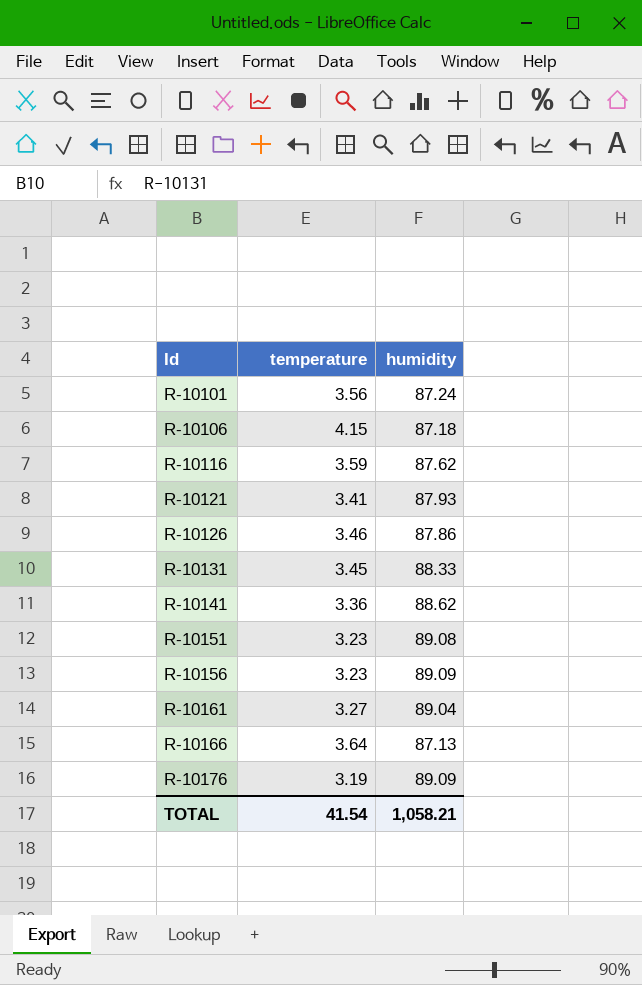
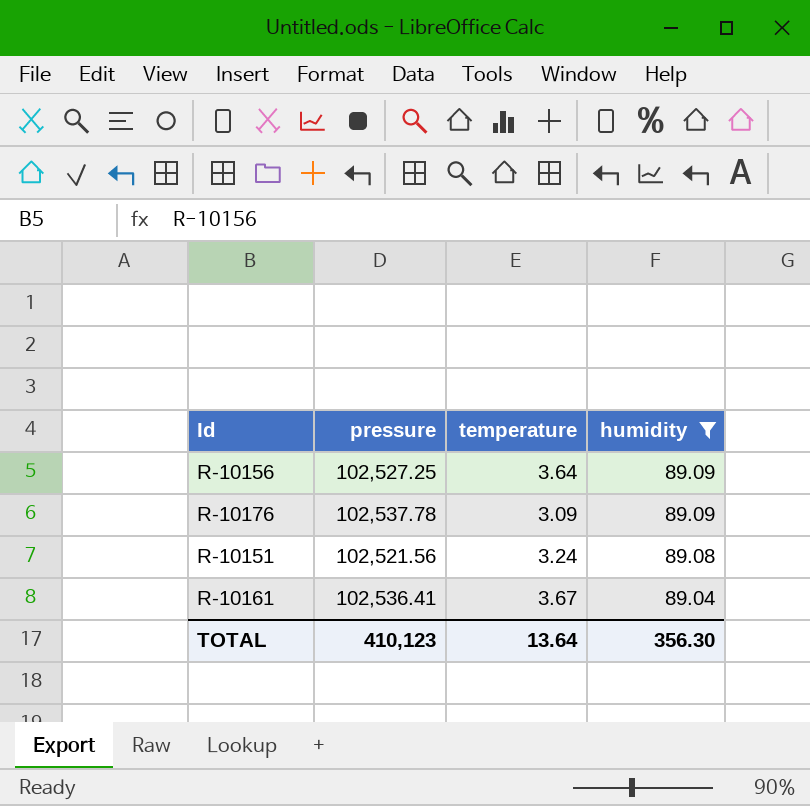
filter: none -> humidity >= 89.04
row order: Id ascending -> humidity descending
column pressure | position: none -> 2
R-10156 | temperature: 3.23 -> 3.64
R-10176 | temperature: 3.19 -> 3.09
R-10151 | temperature: 3.23 -> 3.24
R-10161 | temperature: 3.27 -> 3.67
TOTAL | temperature: 41.54 -> 13.64
TOTAL | humidity: 1,058.21 -> 356.30

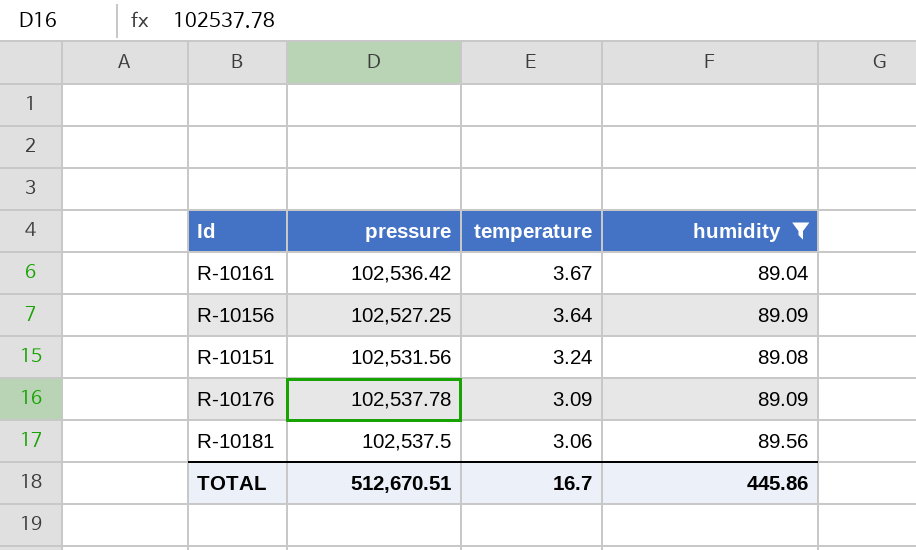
row order: humidity descending -> temperature descending
R-10161 | pressure: 102,536.41 -> 102,536.42
R-10151 | pressure: 102,521.56 -> 102,531.56
row R-10181: none -> 102,537.5 | 3.06 | 89.56
TOTAL | pressure: 410,123 -> 512,670.51
TOTAL | temperature: 13.64 -> 16.7
TOTAL | humidity: 356.30 -> 445.86

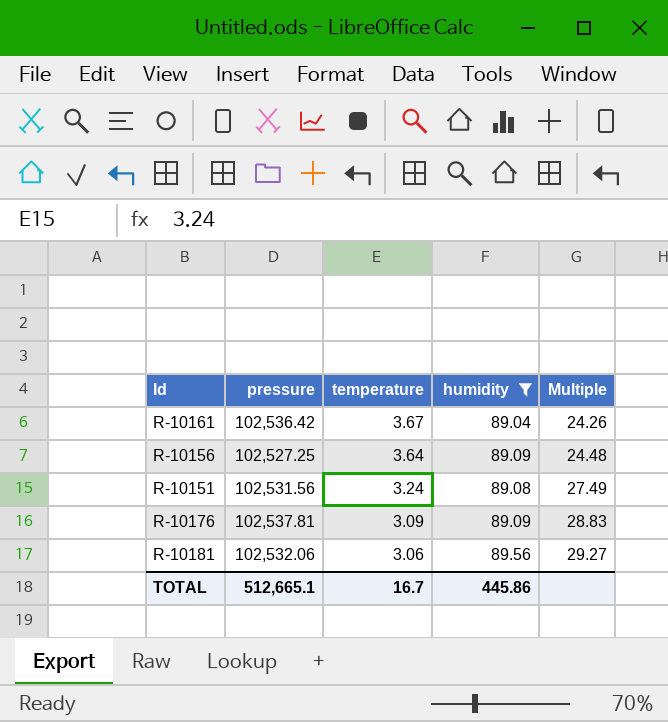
column Multiple | formula: none -> [humidity] / [temperature]
R-10176 | pressure: 102,537.78 -> 102,537.81
R-10181 | pressure: 102,537.5 -> 102,532.06
TOTAL | pressure: 512,670.51 -> 512,665.1

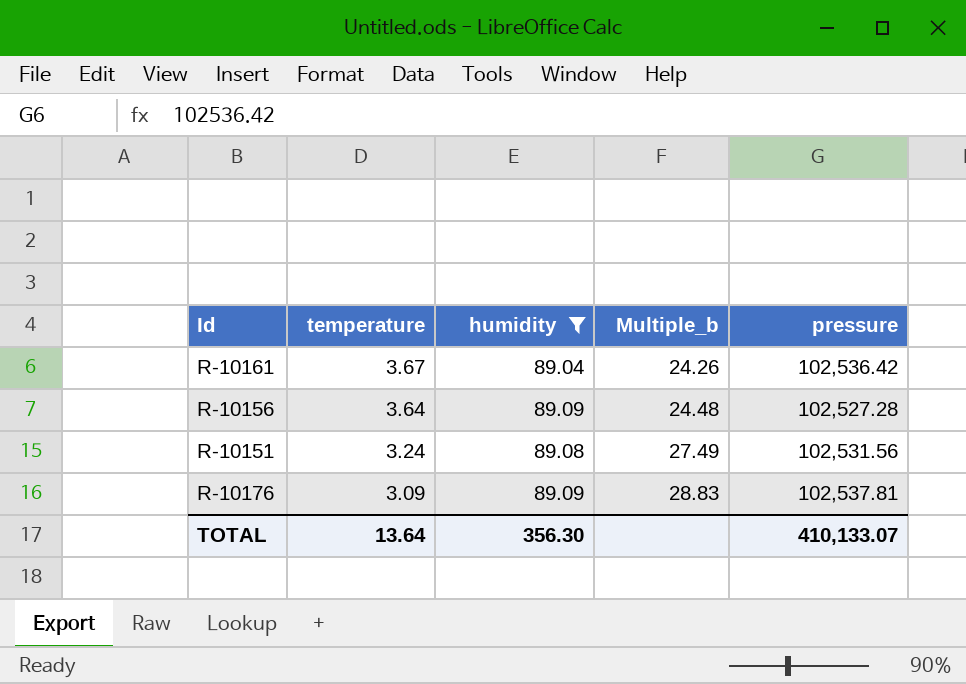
column name: Multiple -> Multiple_b
column pressure | position: 2 -> 5
row R-10181: 102,532.06 | 3.06 | 89.56 | 29.27 -> none
R-10156 | pressure: 102,527.25 -> 102,527.28
TOTAL | temperature: 16.7 -> 13.64
TOTAL | humidity: 445.86 -> 356.30
TOTAL | pressure: 512,665.1 -> 410,133.07

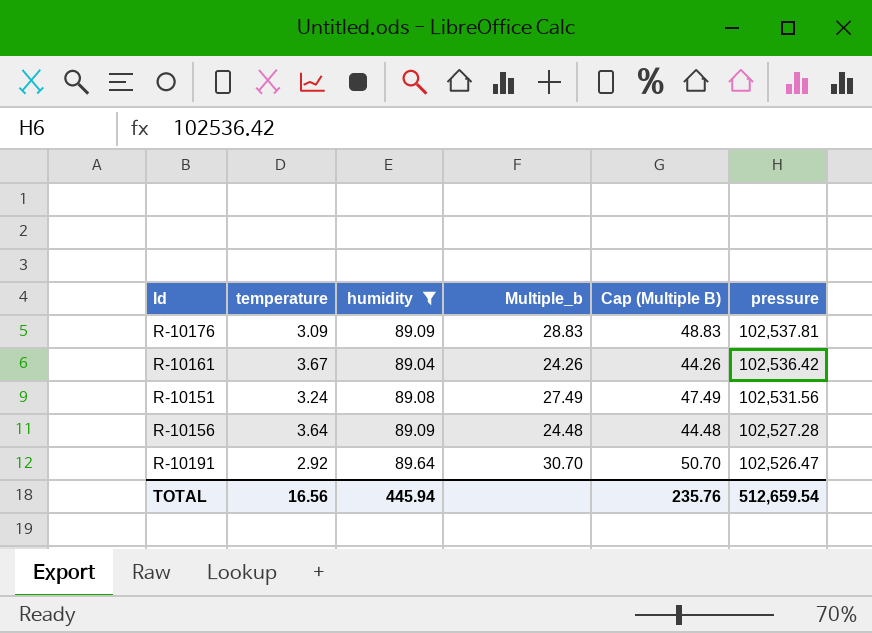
row order: temperature descending -> pressure descending
column Cap (Multiple B) | formula: none -> [Multiple_b] + 20
row R-10191: none -> 2.92 | 89.64 | 30.70 | 50.70 | 102,526.47
TOTAL | temperature: 13.64 -> 16.56
TOTAL | humidity: 356.30 -> 445.94
TOTAL | pressure: 410,133.07 -> 512,659.54

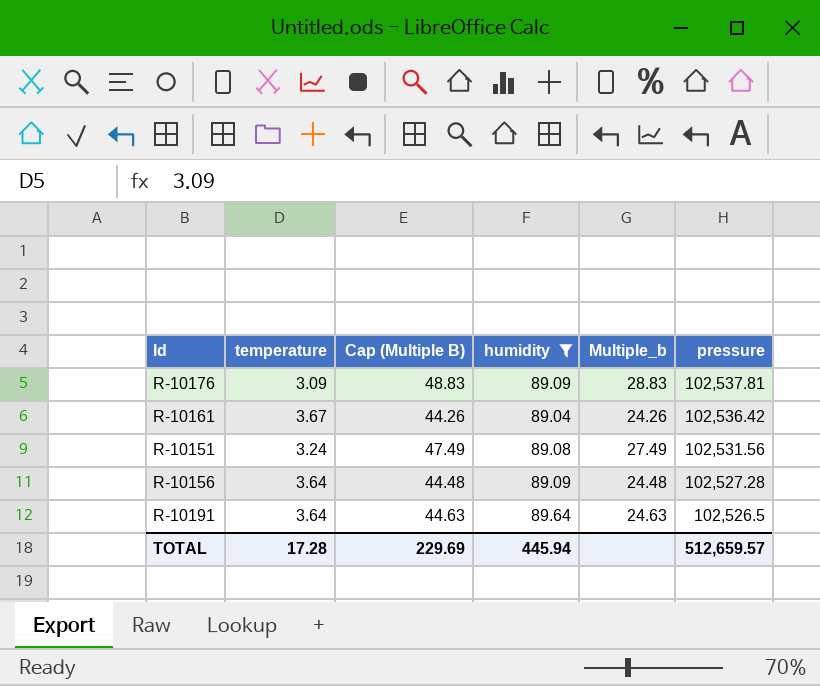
column Cap (Multiple B) | position: 5 -> 3
R-10191 | temperature: 2.92 -> 3.64
R-10191 | Cap (Multiple B): 50.70 -> 44.63
R-10191 | Multiple_b: 30.70 -> 24.63
R-10191 | pressure: 102,526.47 -> 102,526.5
TOTAL | temperature: 16.56 -> 17.28
TOTAL | Cap (Multiple B): 235.76 -> 229.69
TOTAL | pressure: 512,659.54 -> 512,659.57

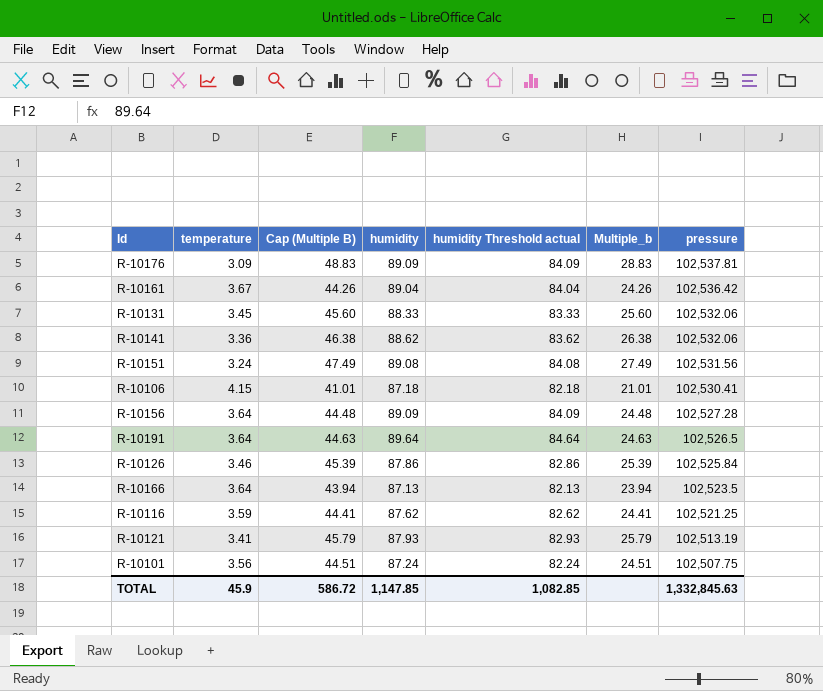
filter: humidity >= 89.04 -> none
column humidity Threshold actual | formula: none -> [humidity] - 5
TOTAL | temperature: 17.28 -> 45.9
TOTAL | Cap (Multiple B): 229.69 -> 586.72
TOTAL | humidity: 445.94 -> 1,147.85
TOTAL | pressure: 512,659.57 -> 1,332,845.63

